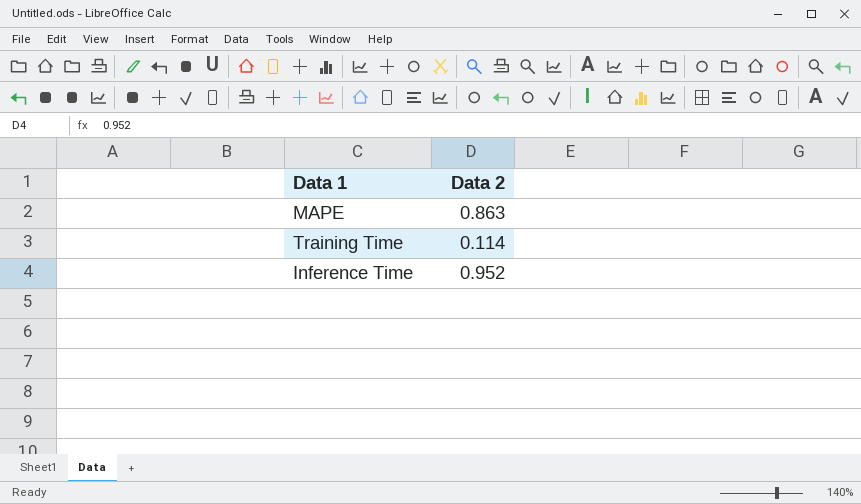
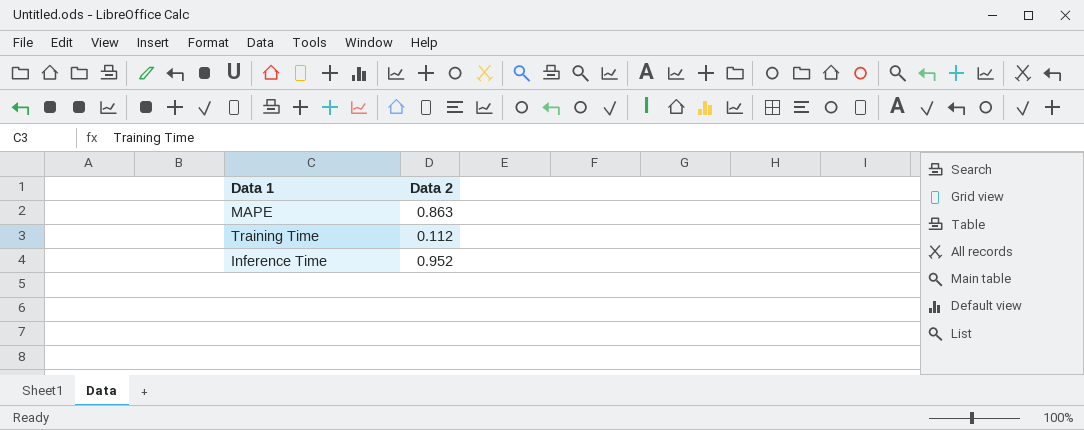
Training Time | Data 2: 0.114 -> 0.112

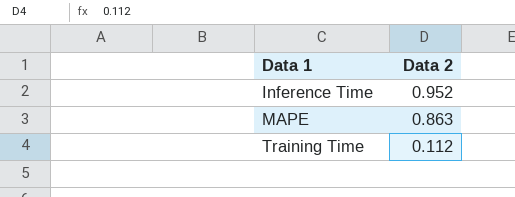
row order: none -> Data 1 ascending

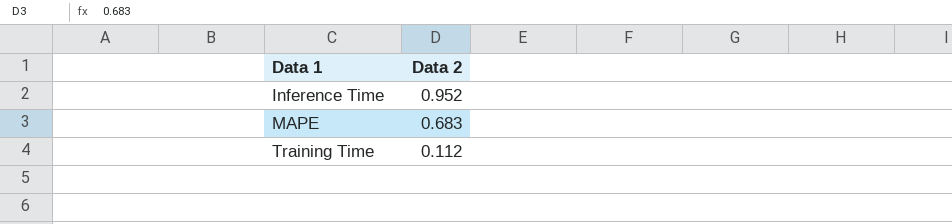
MAPE | Data 2: 0.863 -> 0.683

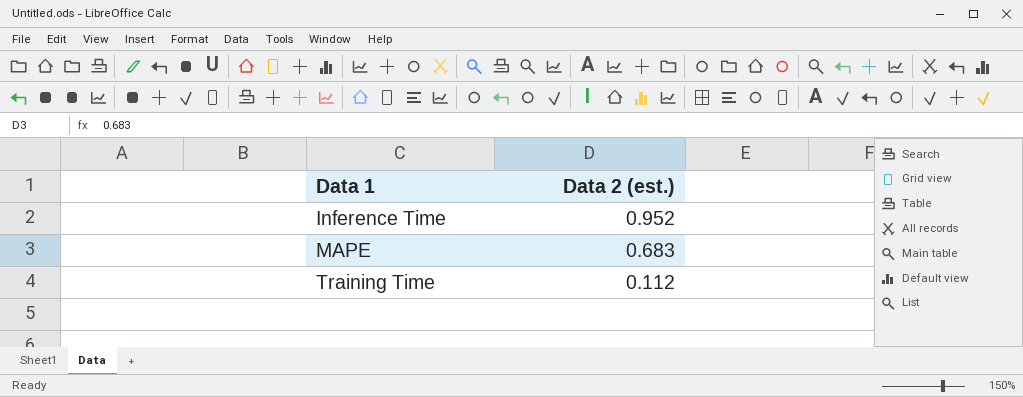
column name: Data 2 -> Data 2 (est.)

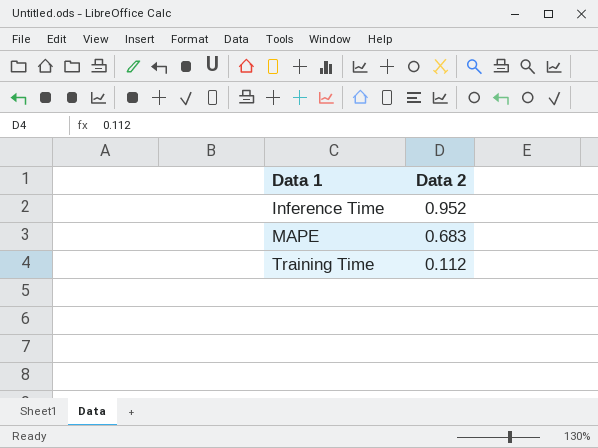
column name: Data 2 (est.) -> Data 2

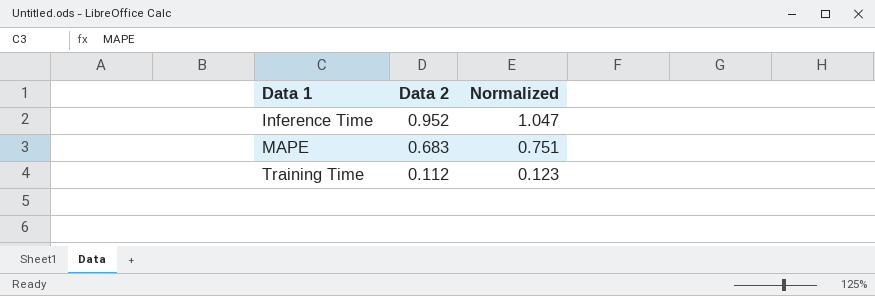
column Normalized | formula: none -> [Data 2] * 1.1

